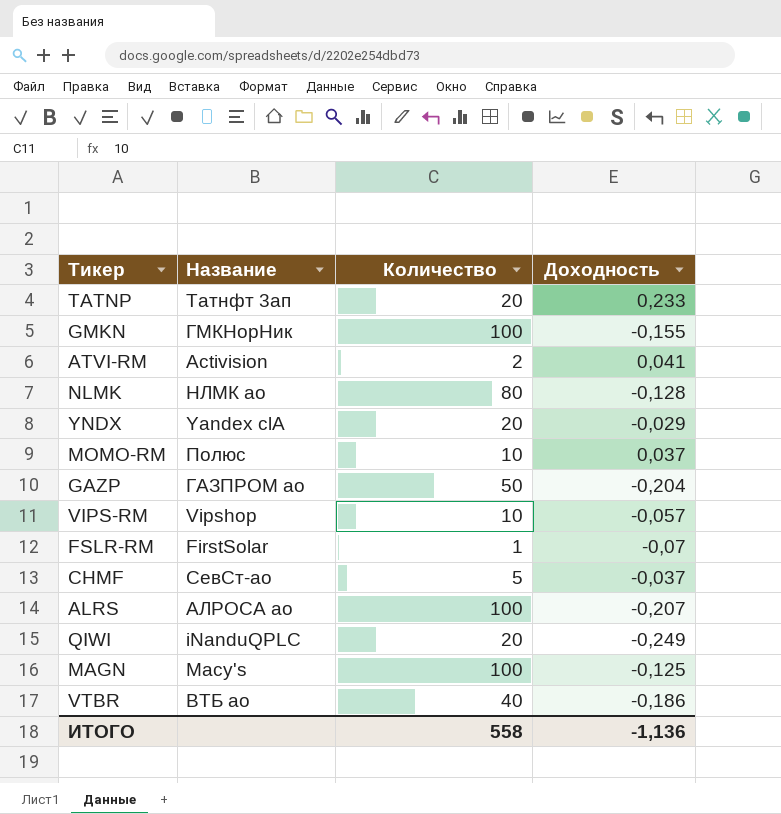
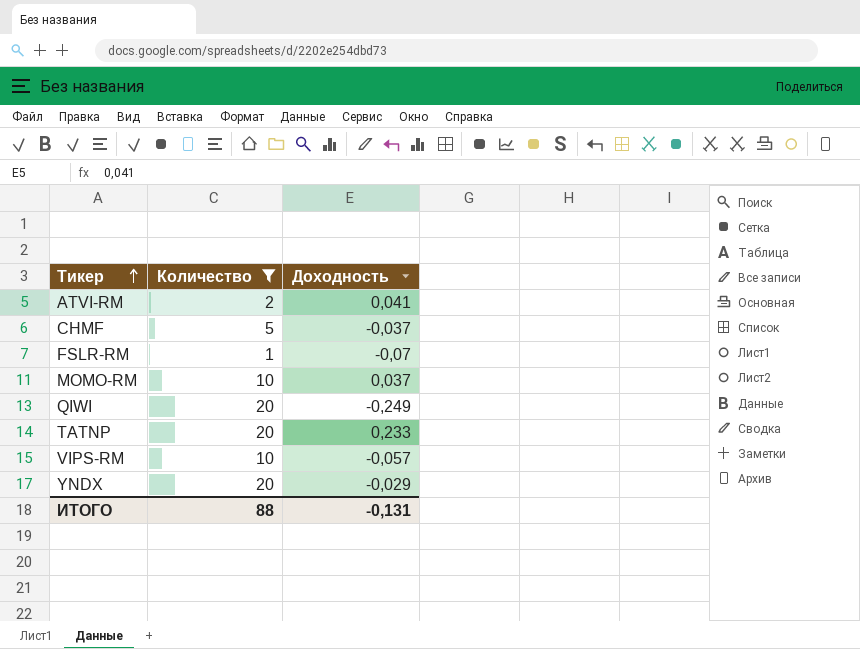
filter: none -> Количество <= 20
row order: none -> Тикер ascending
column Название | position: 2 -> none
ИТОГО | Количество: 558 -> 88
ИТОГО | Доходность: -1,136 -> -0,131

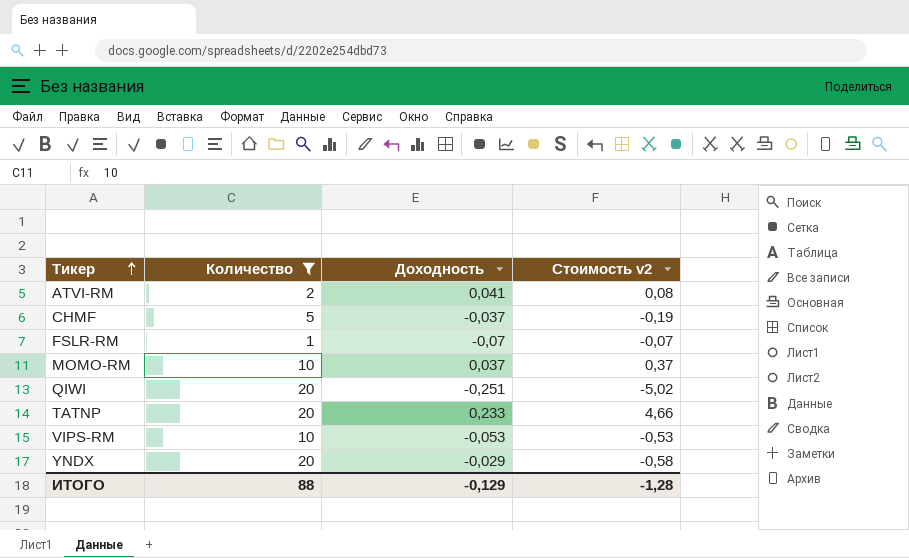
column Стоимость v2 | formula: none -> [Количество] * [Доходность]
QIWI | Доходность: -0,249 -> -0,251
VIPS-RM | Доходность: -0,057 -> -0,053
ИТОГО | Доходность: -0,131 -> -0,129

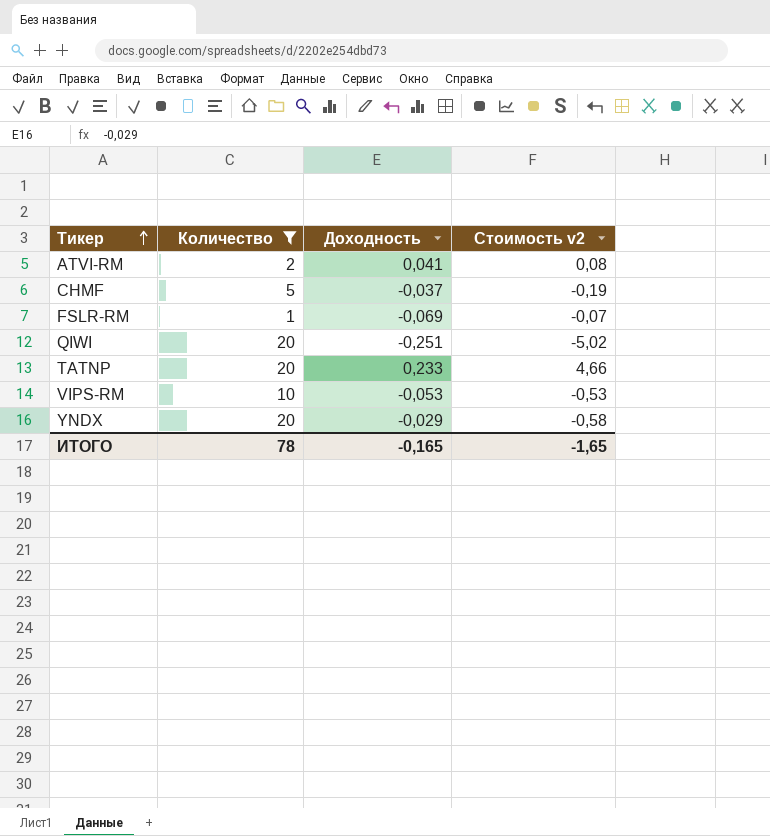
row MOMO-RM: 10 | 0,037 | 0,37 -> none
FSLR-RM | Доходность: -0,07 -> -0,069
ИТОГО | Количество: 88 -> 78
ИТОГО | Доходность: -0,129 -> -0,165
ИТОГО | Стоимость v2: -1,28 -> -1,65

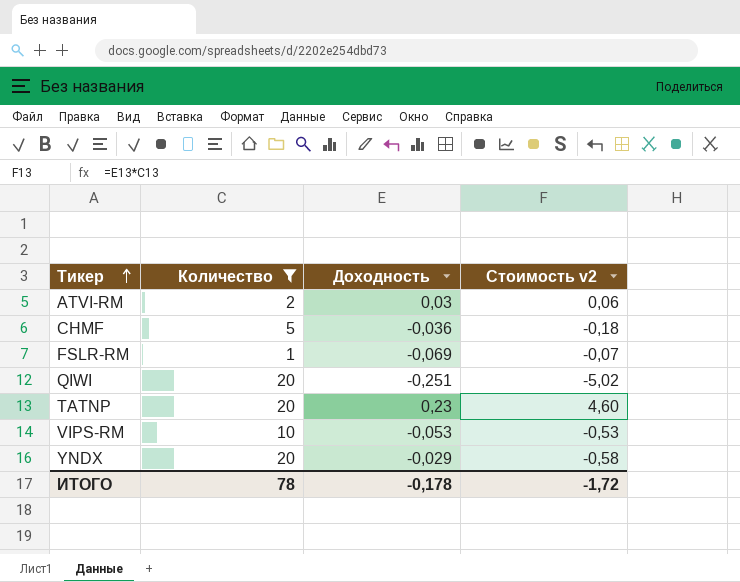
ATVI-RM | Доходность: 0,041 -> 0,03
ATVI-RM | Стоимость v2: 0,08 -> 0,06
CHMF | Доходность: -0,037 -> -0,036
CHMF | Стоимость v2: -0,19 -> -0,18
TATNP | Доходность: 0,233 -> 0,23
TATNP | Стоимость v2: 4,66 -> 4,60
ИТОГО | Доходность: -0,165 -> -0,178
ИТОГО | Стоимость v2: -1,65 -> -1,72

